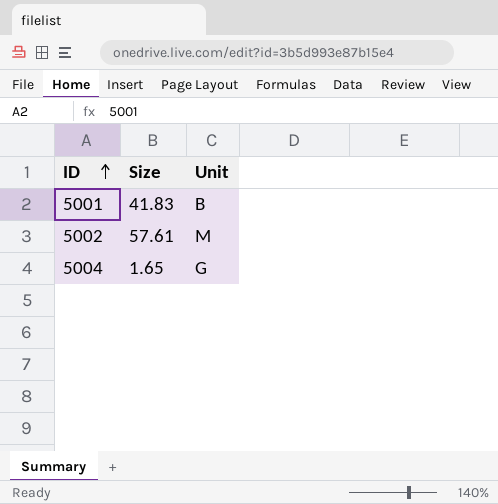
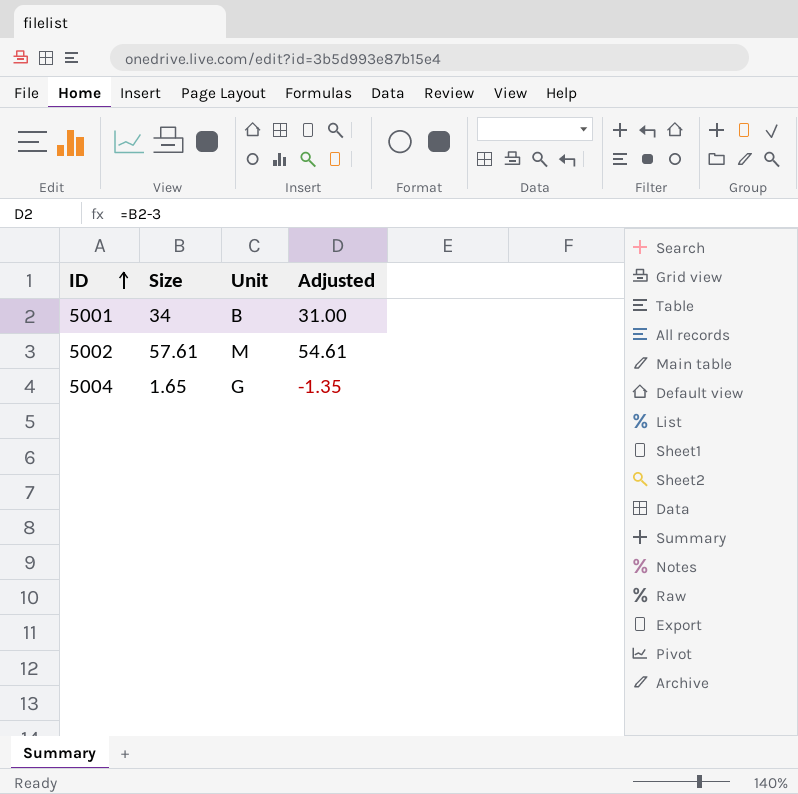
column Adjusted | formula: none -> [Size] - 3
5001 | Size: 41.83 -> 34

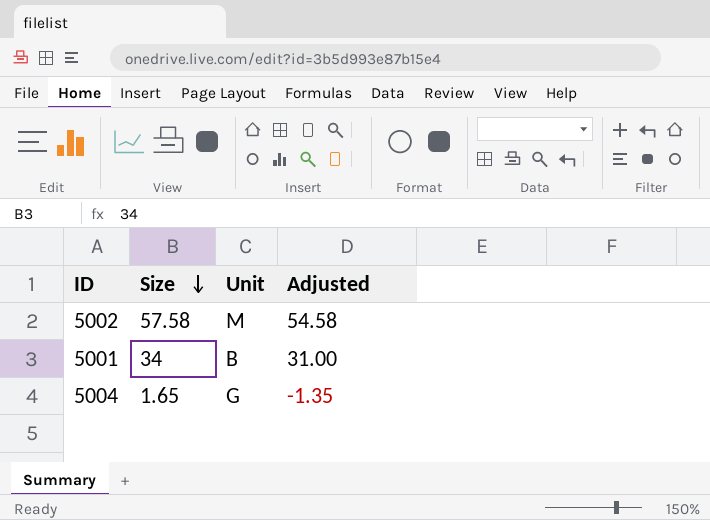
row order: ID ascending -> Size descending
5002 | Size: 57.61 -> 57.58
5002 | Adjusted: 54.61 -> 54.58

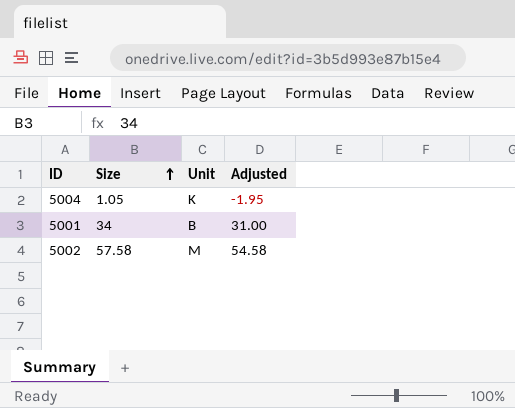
row order: Size descending -> Size ascending
5004 | Size: 1.65 -> 1.05
5004 | Unit: G -> K
5004 | Adjusted: -1.35 -> -1.95

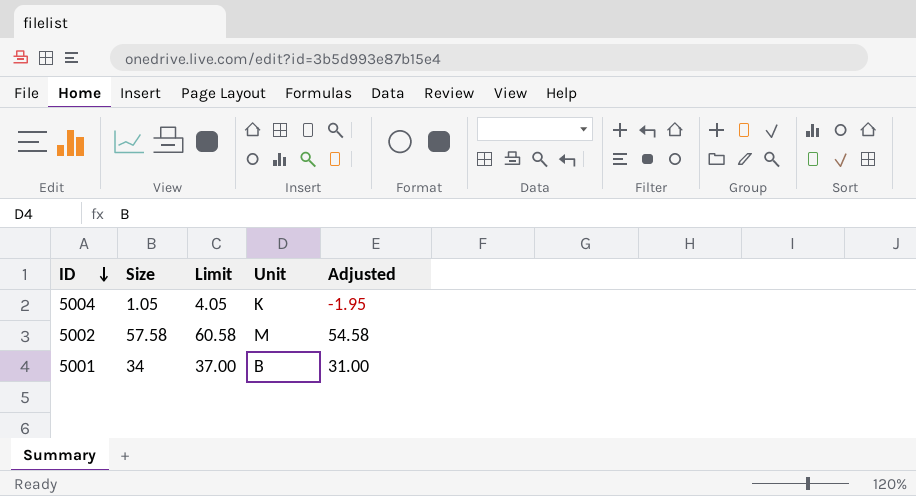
row order: Size ascending -> ID descending
column Limit | formula: none -> [Size] + 3

